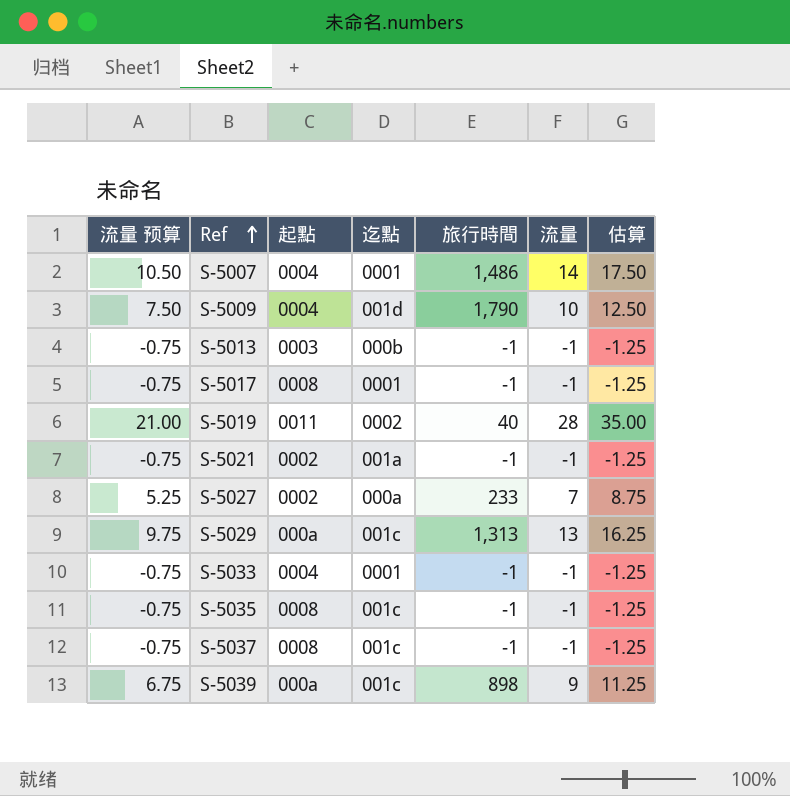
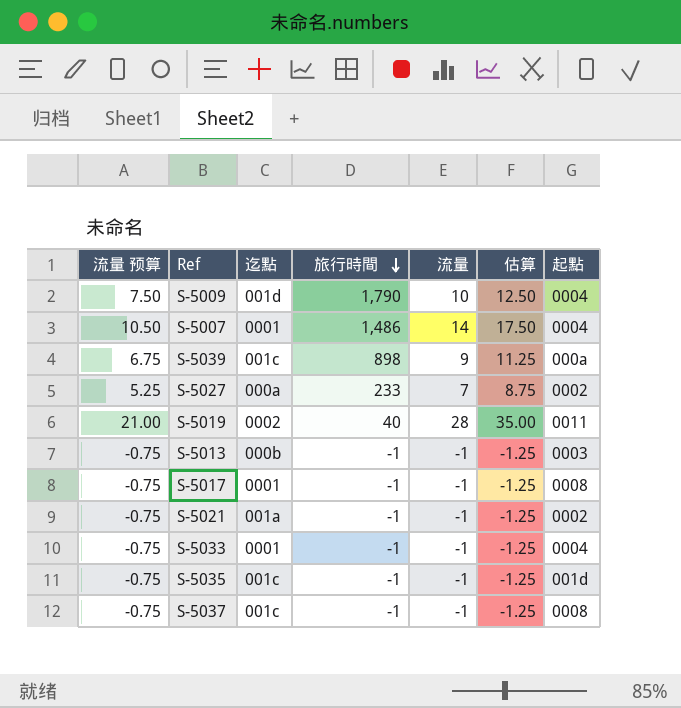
row order: Ref ascending -> 旅行時間 descending
column 起點 | position: 3 -> 7
row S-5029: 9.75 | 000a | 001c | 1,313 | 13 | 16.25 -> none
S-5035 | 起點: 0008 -> 001d

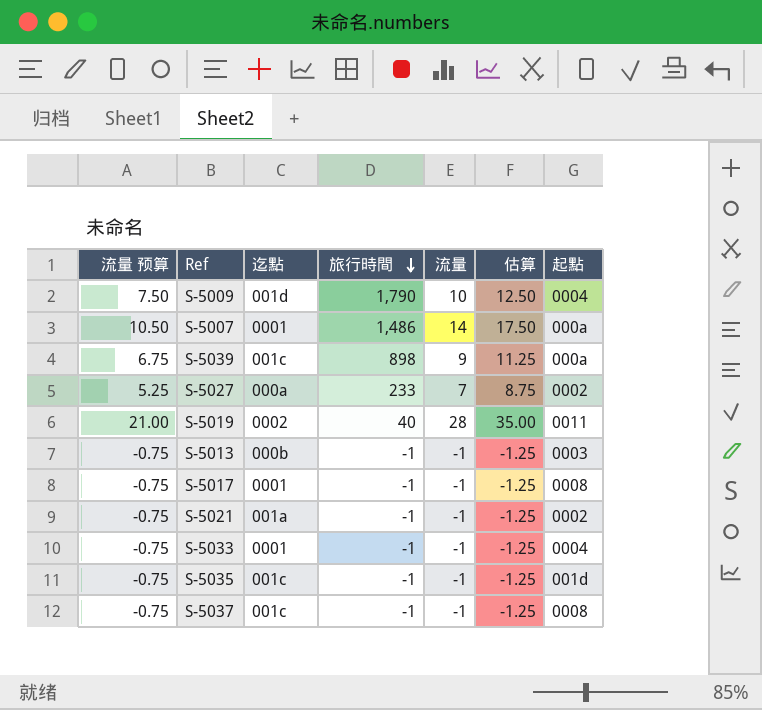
S-5007 | 起點: 0004 -> 000a

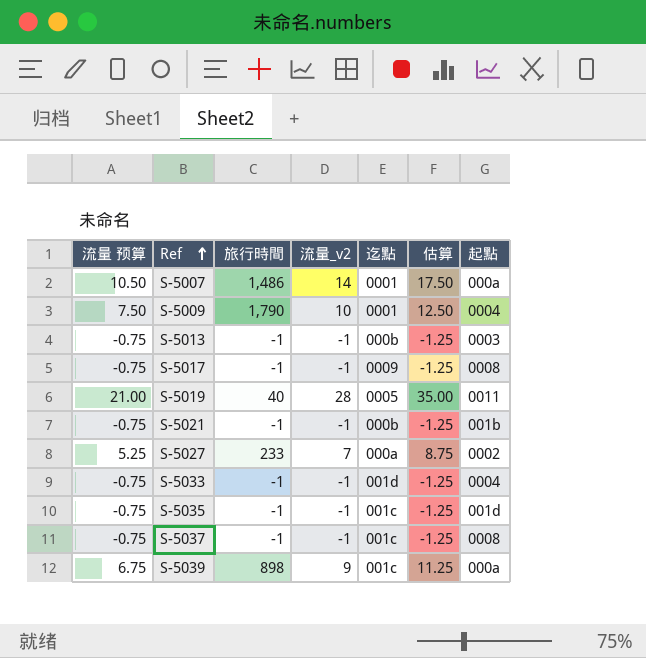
row order: 旅行時間 descending -> Ref ascending
column name: 流量 -> 流量_v2
column 迄點 | position: 3 -> 5
S-5009 | 迄點: 001d -> 0001
S-5017 | 迄點: 0001 -> 0009
S-5019 | 迄點: 0002 -> 0005
S-5021 | 迄點: 001a -> 000b
S-5021 | 起點: 0002 -> 001b
S-5033 | 迄點: 0001 -> 001d

